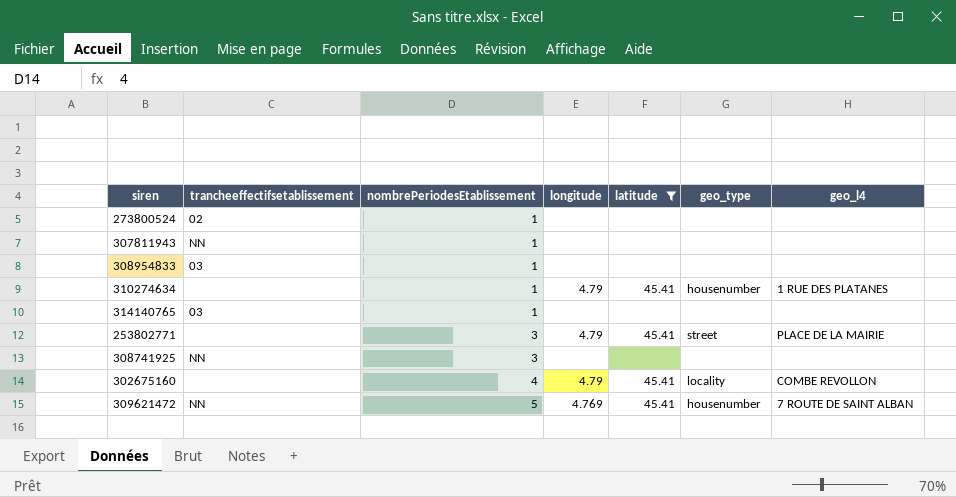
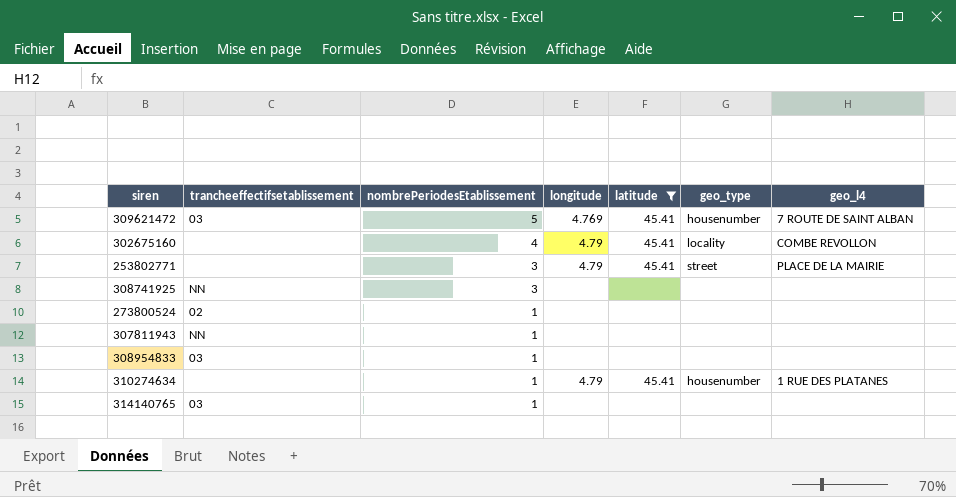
row order: nombrePeriodesEtablissement ascending -> nombrePeriodesEtablissement descending
309621472 | trancheeffectifsetablissement: NN -> 03

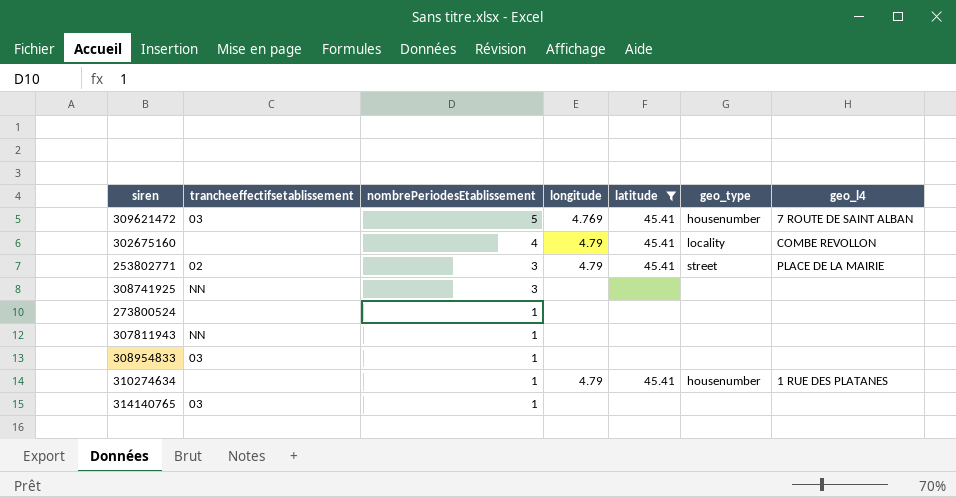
253802771 | trancheeffectifsetablissement: none -> 02
273800524 | trancheeffectifsetablissement: 02 -> none

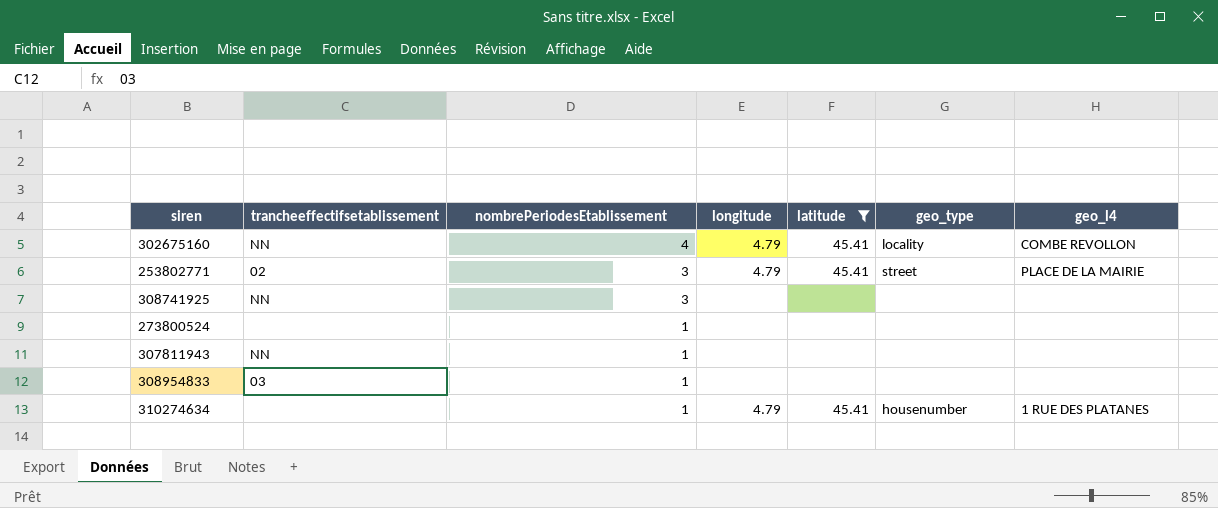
row 309621472: 03 | 5 | 4.769 | 45.41 | housenumber | 7 ROUTE DE SAINT ALBAN -> none
row 314140765: 03 | 1 | none | none | none | none -> none
302675160 | trancheeffectifsetablissement: none -> NN

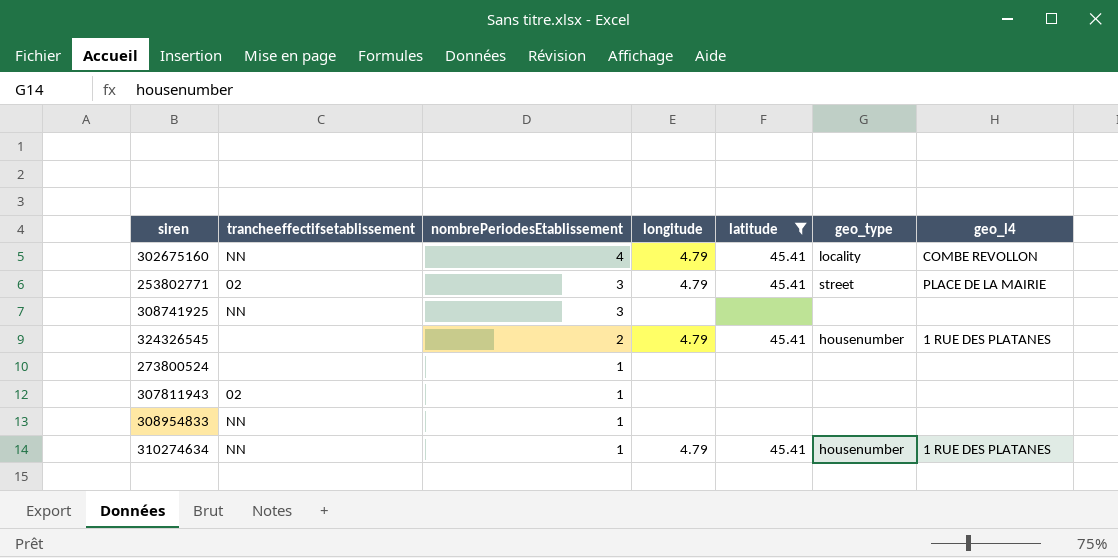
row 324326545: none -> none | 2 | 4.79 | 45.41 | housenumber | 1 RUE DES PLATANES
307811943 | trancheeffectifsetablissement: NN -> 02
308954833 | trancheeffectifsetablissement: 03 -> NN
310274634 | trancheeffectifsetablissement: none -> NN

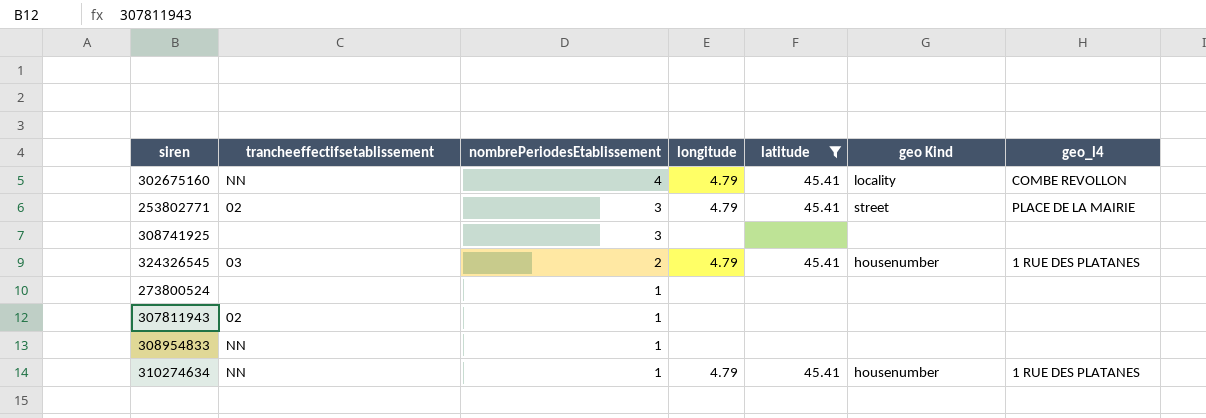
column name: geo_type -> geo Kind
308741925 | trancheeffectifsetablissement: NN -> none
324326545 | trancheeffectifsetablissement: none -> 03

